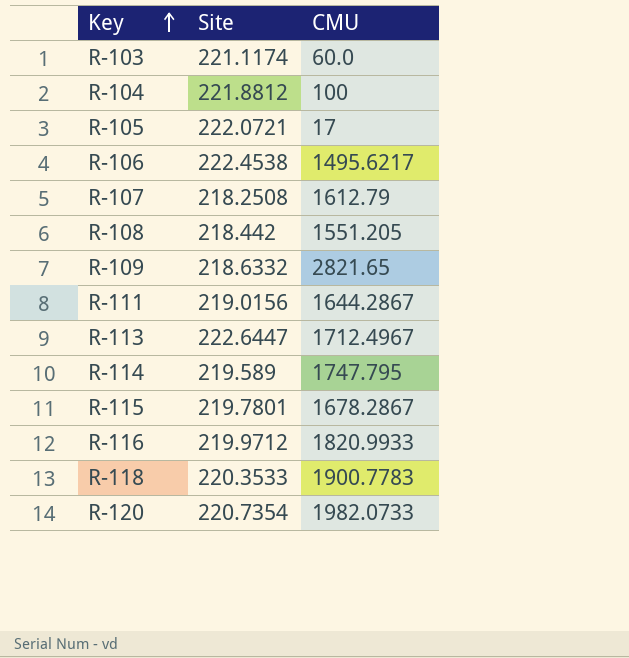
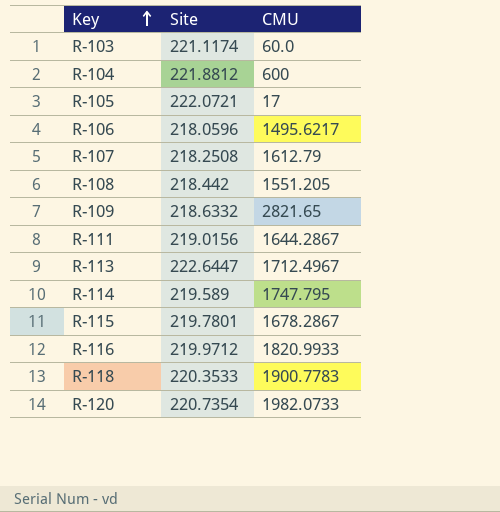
R-104 | CMU: 100 -> 600
R-106 | Site: 222.4538 -> 218.0596

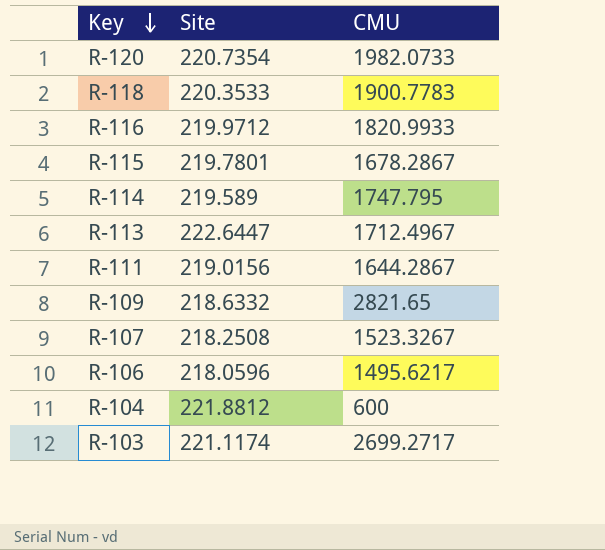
row order: Key ascending -> Key descending
row R-105: 222.0721 | 17 -> none
row R-108: 218.442 | 1551.205 -> none
R-107 | CMU: 1612.79 -> 1523.3267
R-103 | CMU: 60.0 -> 2699.2717

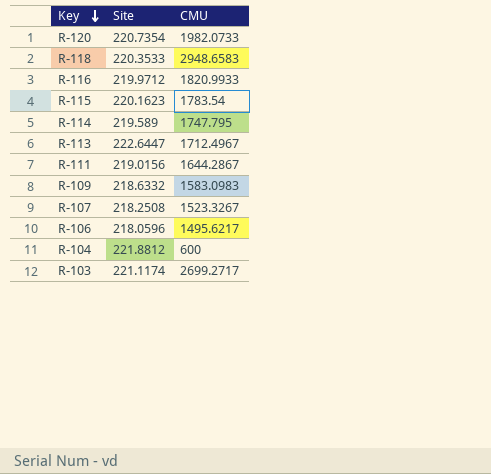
R-118 | CMU: 1900.7783 -> 2948.6583
R-115 | Site: 219.7801 -> 220.1623
R-115 | CMU: 1678.2867 -> 1783.54
R-109 | CMU: 2821.65 -> 1583.0983

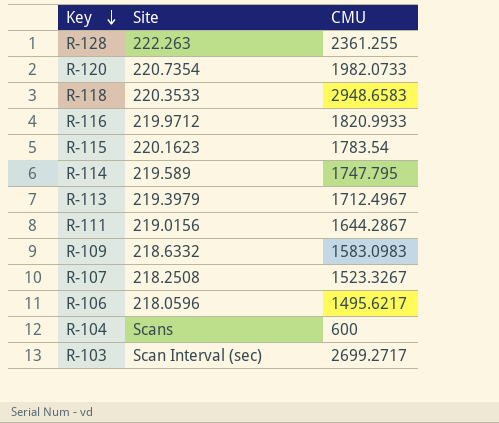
row R-128: none -> 222.263 | 2361.255
R-113 | Site: 222.6447 -> 219.3979
R-104 | Site: 221.8812 -> Scans
R-103 | Site: 221.1174 -> Scan Interval (sec)

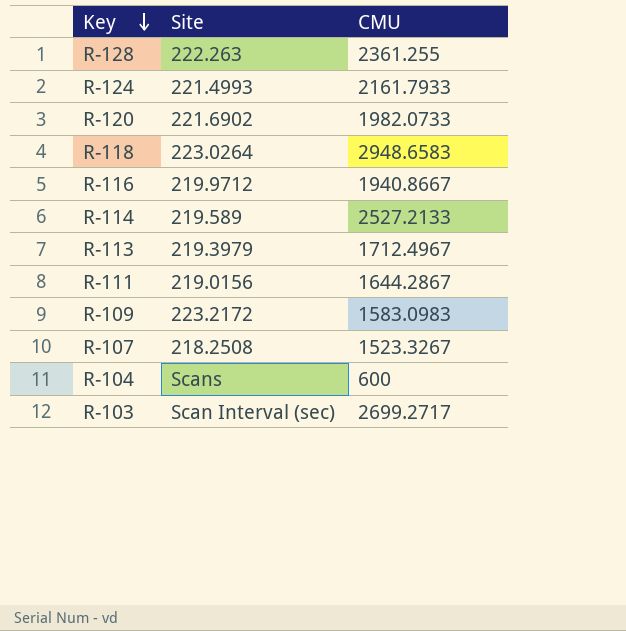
row R-115: 220.1623 | 1783.54 -> none
row R-106: 218.0596 | 1495.6217 -> none
row R-124: none -> 221.4993 | 2161.7933
R-120 | Site: 220.7354 -> 221.6902
R-118 | Site: 220.3533 -> 223.0264
R-116 | CMU: 1820.9933 -> 1940.8667
R-114 | CMU: 1747.795 -> 2527.2133
R-109 | Site: 218.6332 -> 223.2172

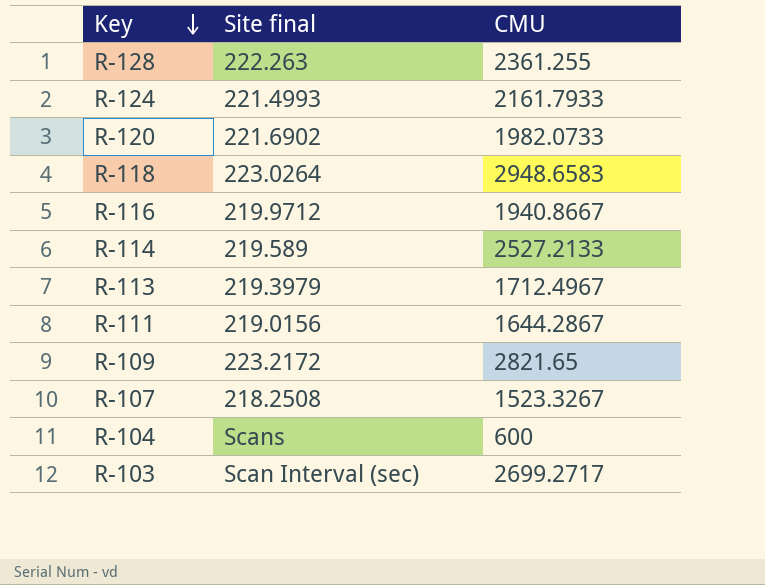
column name: Site -> Site final
R-109 | CMU: 1583.0983 -> 2821.65

